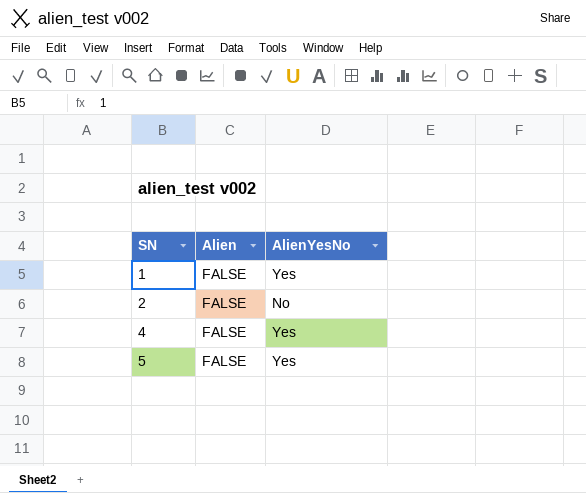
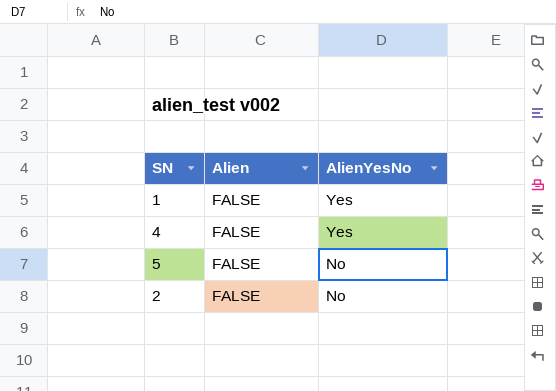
row order: SN ascending -> AlienYesNo descending
5 | AlienYesNo: Yes -> No

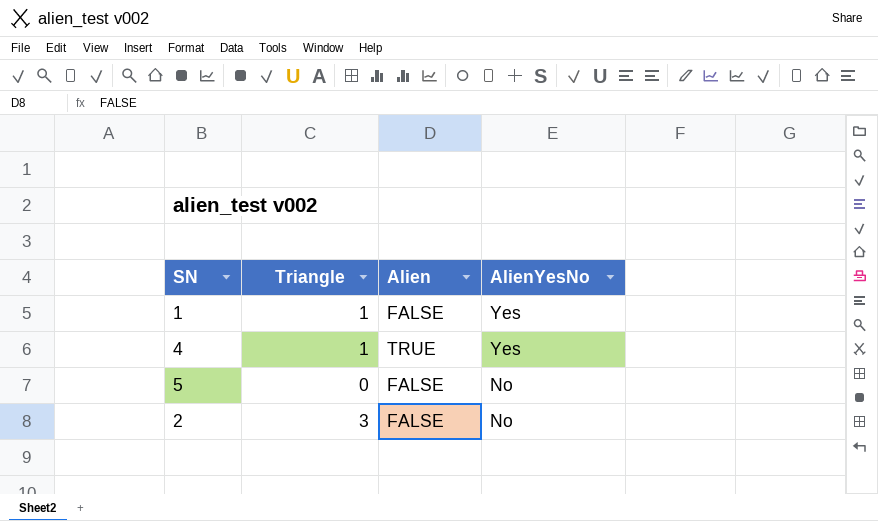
column Triangle | position: none -> 2
4 | Alien: FALSE -> TRUE

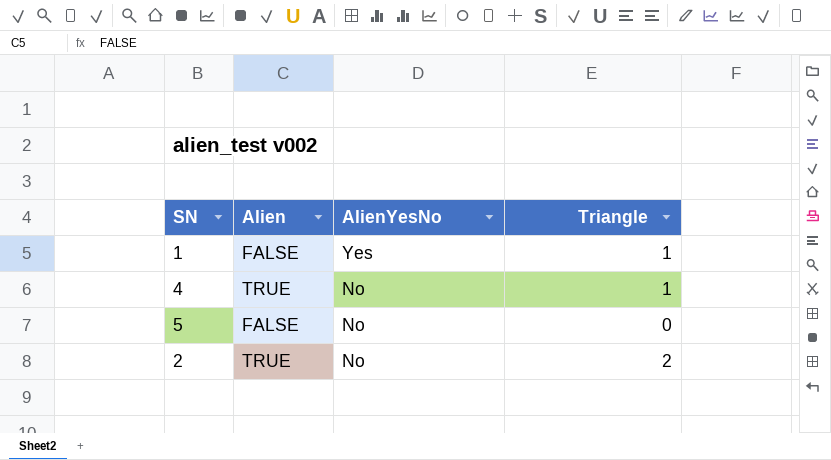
column Triangle | position: 2 -> 4
4 | AlienYesNo: Yes -> No
2 | Alien: FALSE -> TRUE
2 | Triangle: 3 -> 2

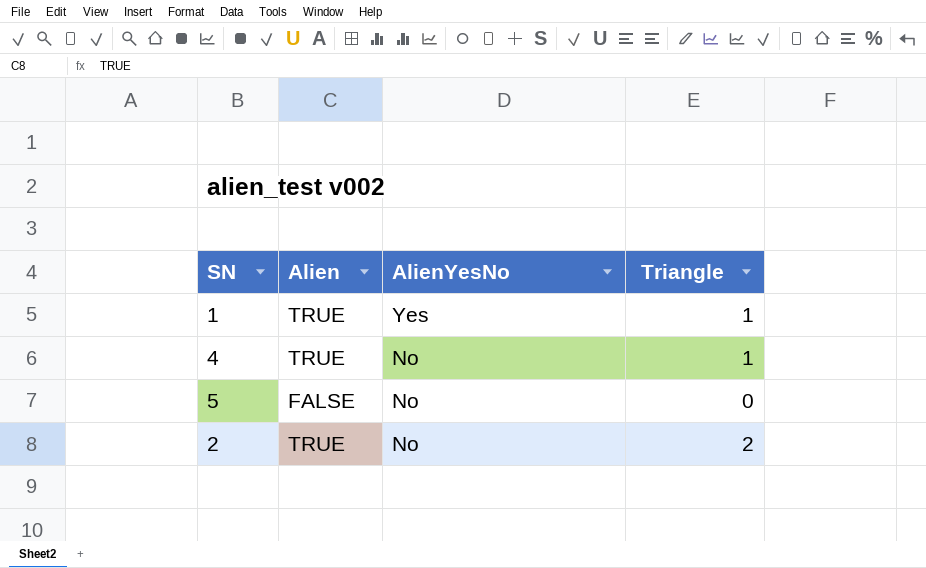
1 | Alien: FALSE -> TRUE

